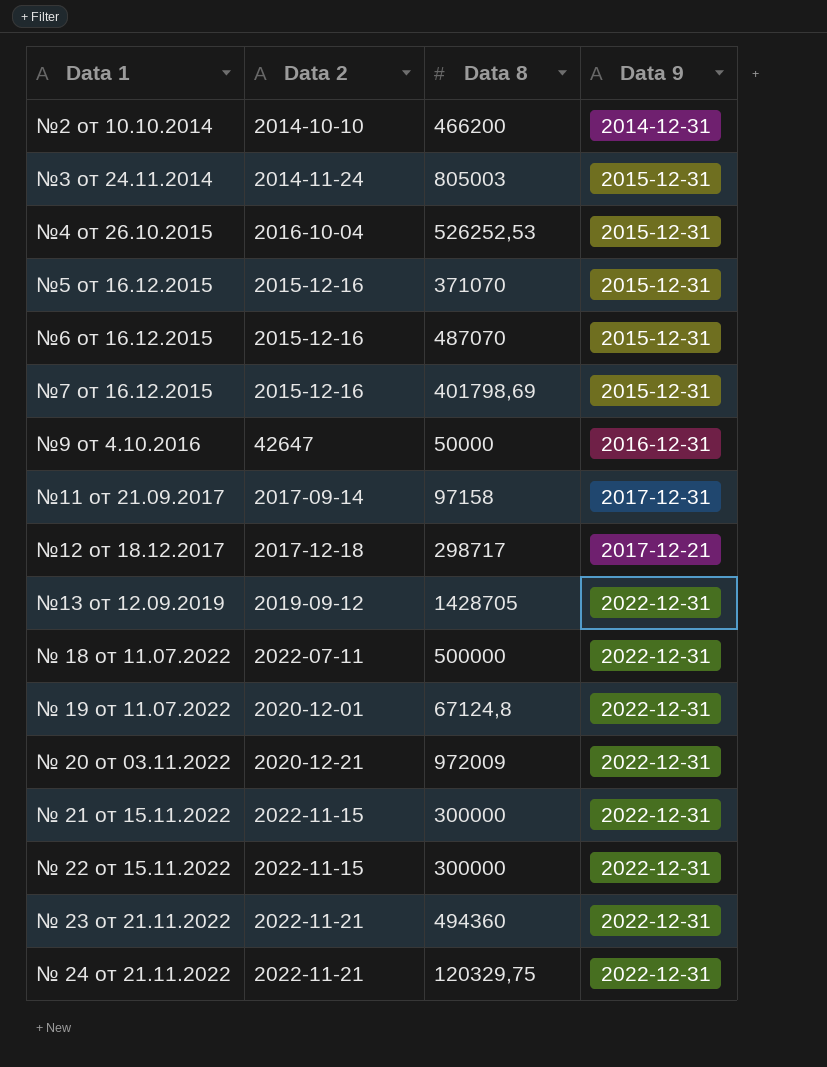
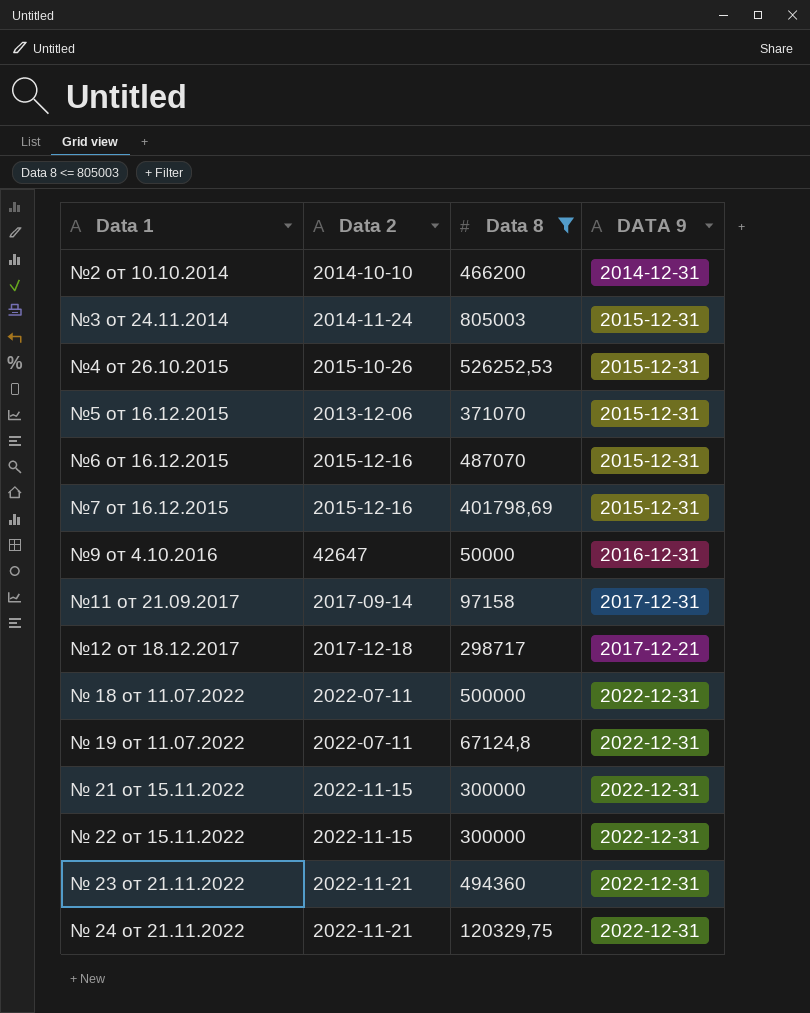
filter: none -> Data 8 <= 805003
column name: Data 9 -> DATA 9
№4 от 26.10.2015 | Data 2: 2016-10-04 -> 2015-10-26
№5 от 16.12.2015 | Data 2: 2015-12-16 -> 2013-12-06
№ 19 от 11.07.2022 | Data 2: 2020-12-01 -> 2022-07-11

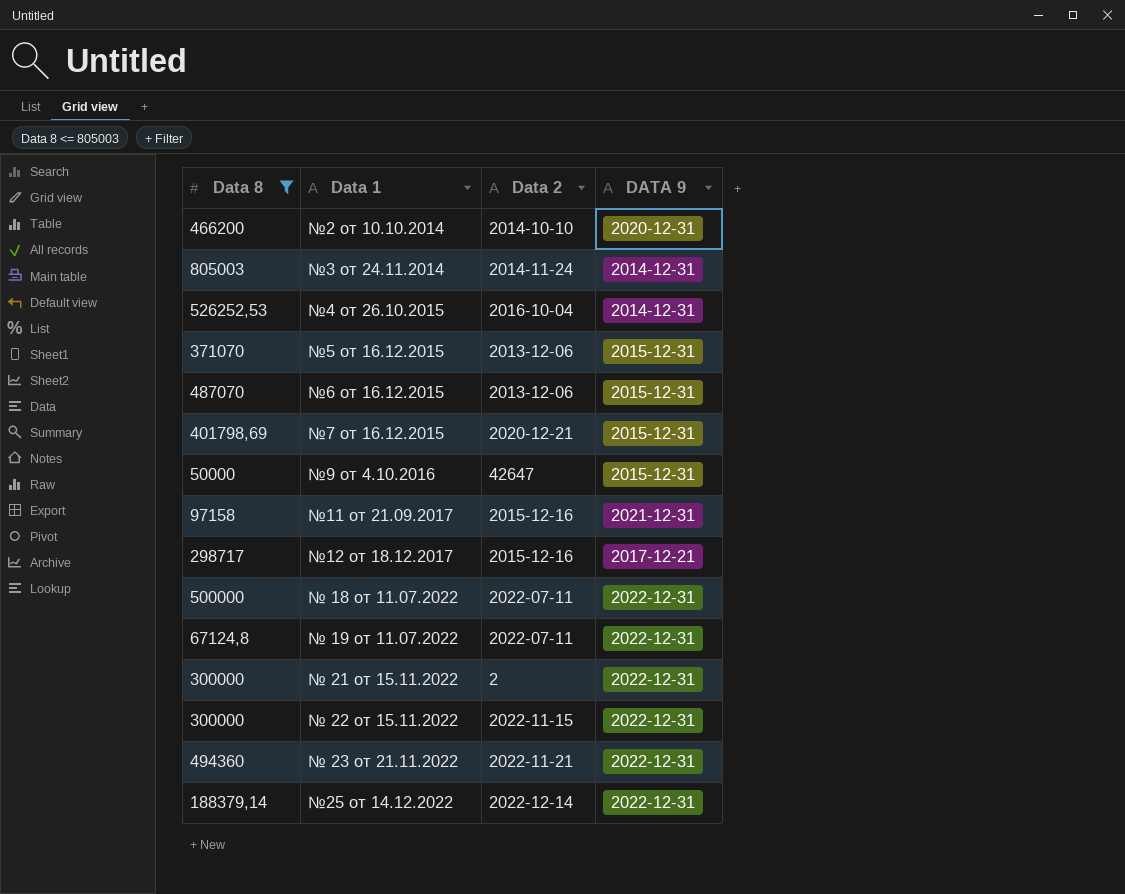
column Data 8 | position: 3 -> 1
row № 24 от 21.11.2022: 2022-11-21 | 120329,75 | 2022-12-31 -> none
№2 от 10.10.2014 | DATA 9: 2014-12-31 -> 2020-12-31
№3 от 24.11.2014 | DATA 9: 2015-12-31 -> 2014-12-31
№4 от 26.10.2015 | Data 2: 2015-10-26 -> 2016-10-04
№4 от 26.10.2015 | DATA 9: 2015-12-31 -> 2014-12-31
№6 от 16.12.2015 | Data 2: 2015-12-16 -> 2013-12-06
№7 от 16.12.2015 | Data 2: 2015-12-16 -> 2020-12-21
№9 от 4.10.2016 | DATA 9: 2016-12-31 -> 2015-12-31
№11 от 21.09.2017 | Data 2: 2017-09-14 -> 2015-12-16
№11 от 21.09.2017 | DATA 9: 2017-12-31 -> 2021-12-31
№12 от 18.12.2017 | Data 2: 2017-12-18 -> 2015-12-16
№ 21 от 15.11.2022 | Data 2: 2022-11-15 -> 2
row №25 от 14.12.2022: none -> 188379,14 | 2022-12-14 | 2022-12-31

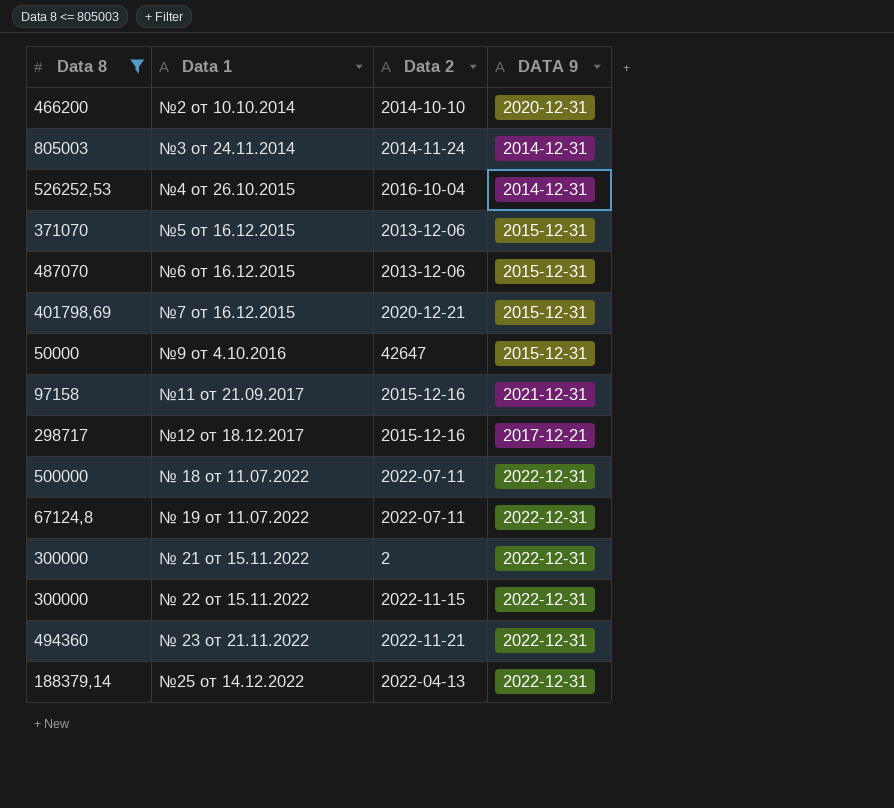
№25 от 14.12.2022 | Data 2: 2022-12-14 -> 2022-04-13

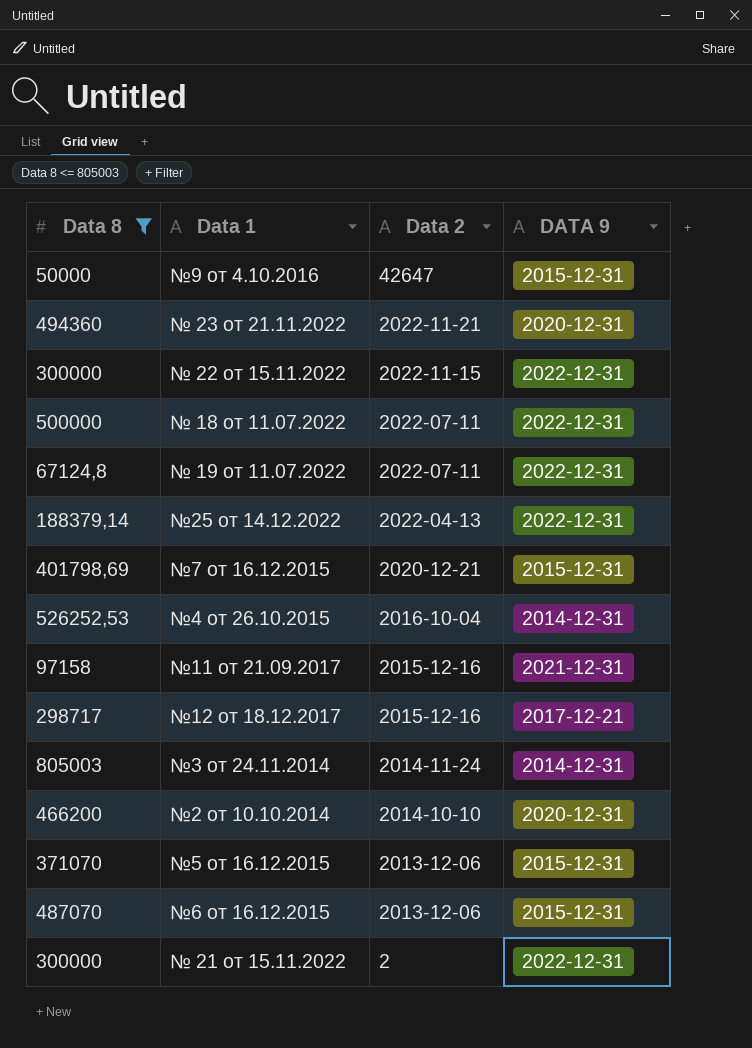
row order: none -> Data 2 descending
№ 23 от 21.11.2022 | DATA 9: 2022-12-31 -> 2020-12-31

